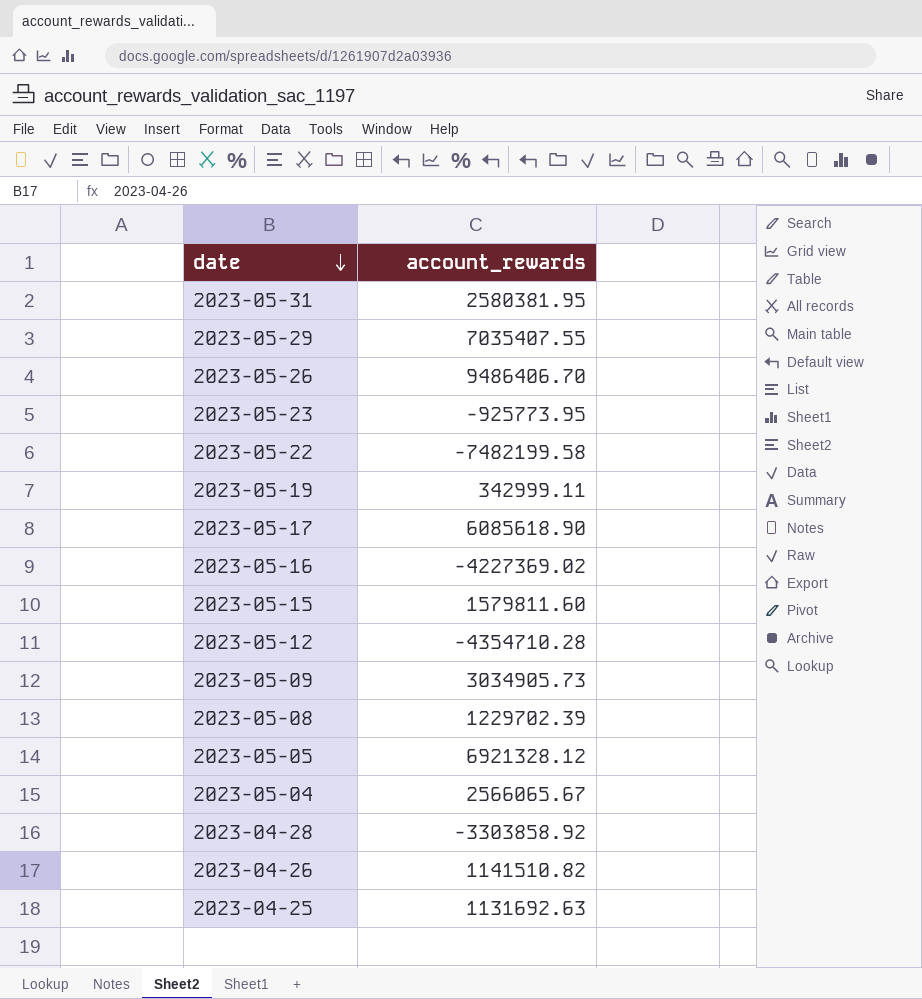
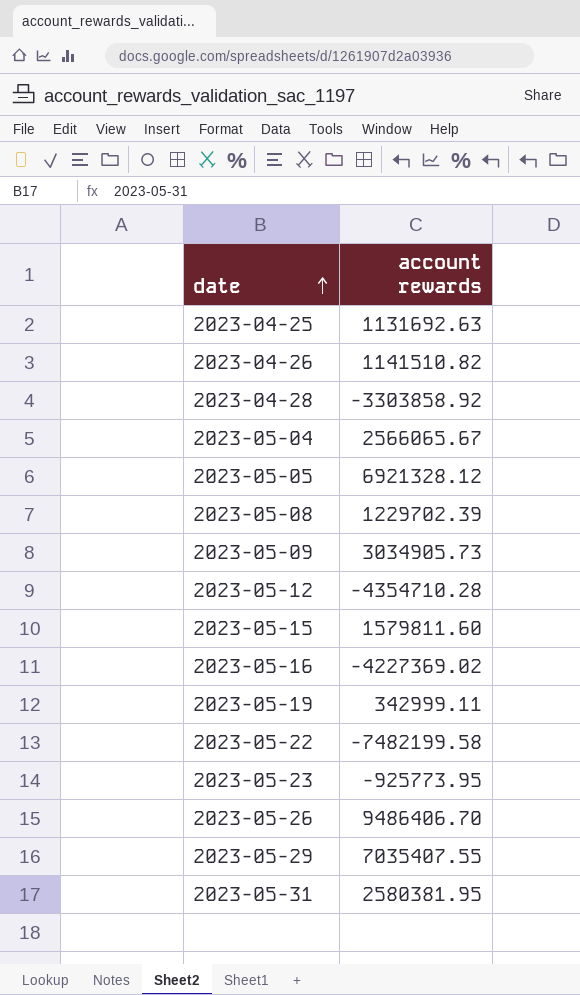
row order: date descending -> date ascending
column name: account_rewards -> account rewards
row 2023-05-17: 6085618.90 -> none

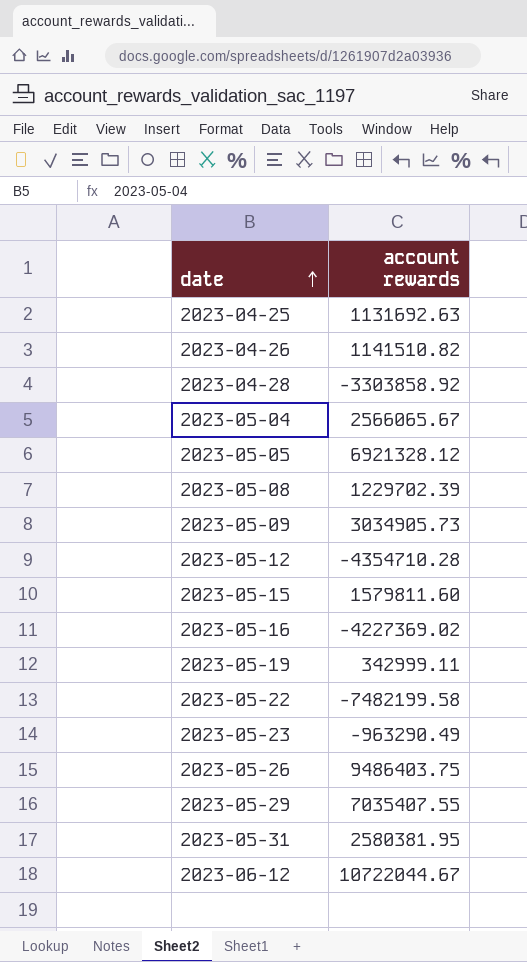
2023-05-23 | account rewards: -925773.95 -> -963290.49
2023-05-26 | account rewards: 9486406.70 -> 9486403.75
row 2023-06-12: none -> 10722044.67

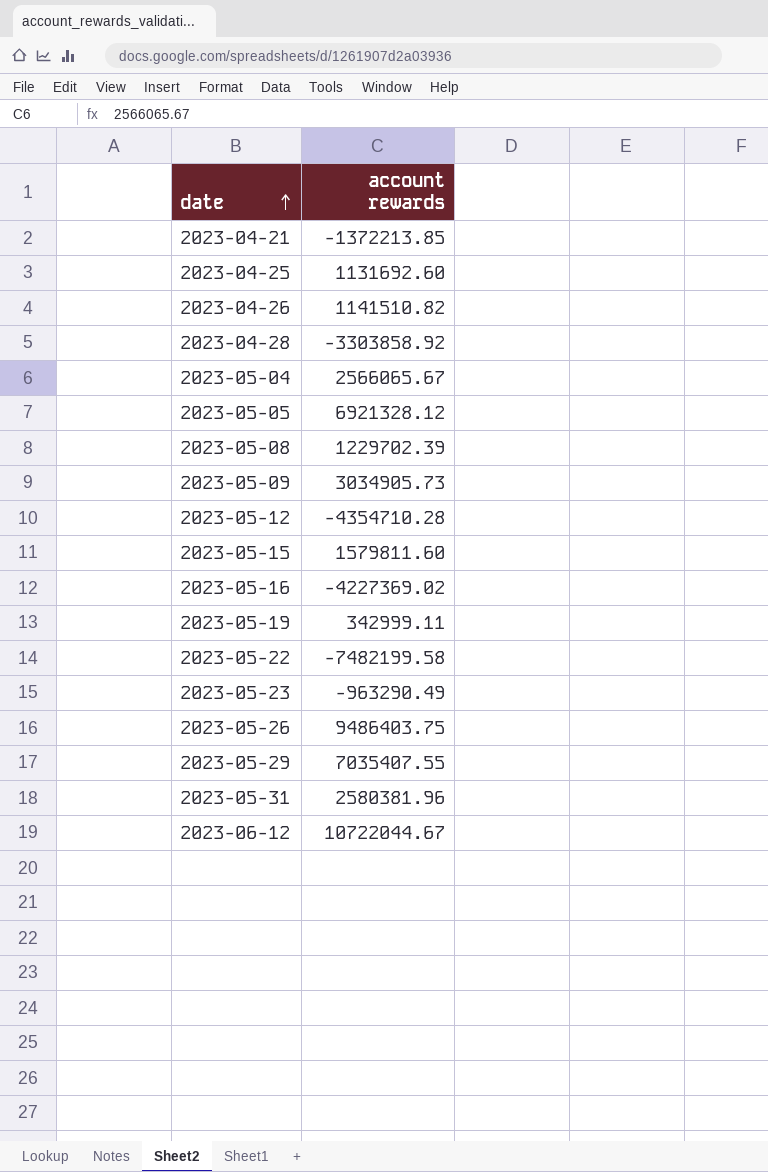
row 2023-04-21: none -> -1372213.85
2023-04-25 | account rewards: 1131692.63 -> 1131692.60
2023-05-31 | account rewards: 2580381.95 -> 2580381.96

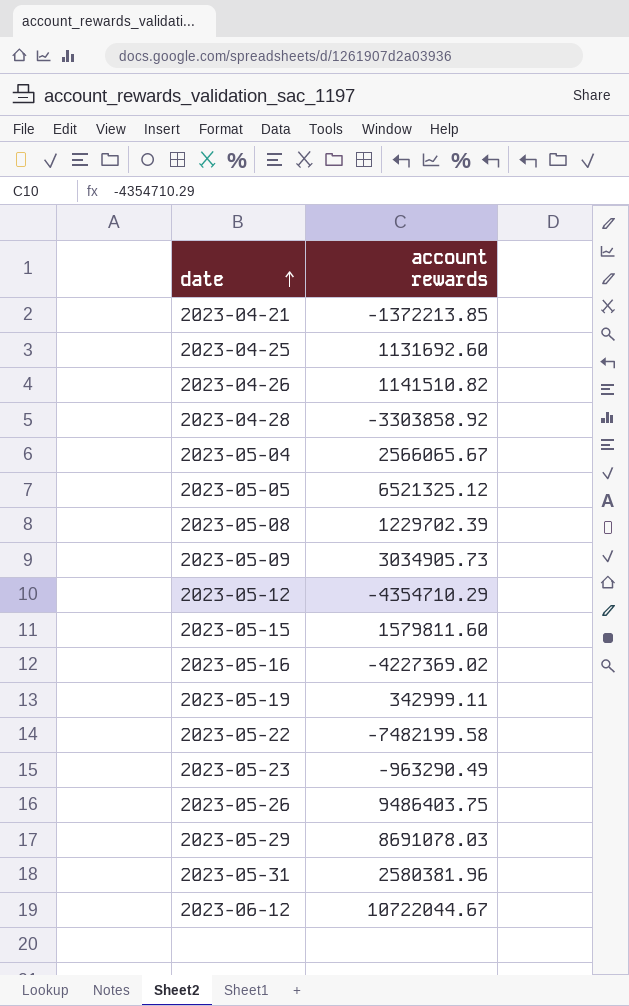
2023-05-05 | account rewards: 6921328.12 -> 6521325.12
2023-05-12 | account rewards: -4354710.28 -> -4354710.29
2023-05-29 | account rewards: 7035407.55 -> 8691078.03

